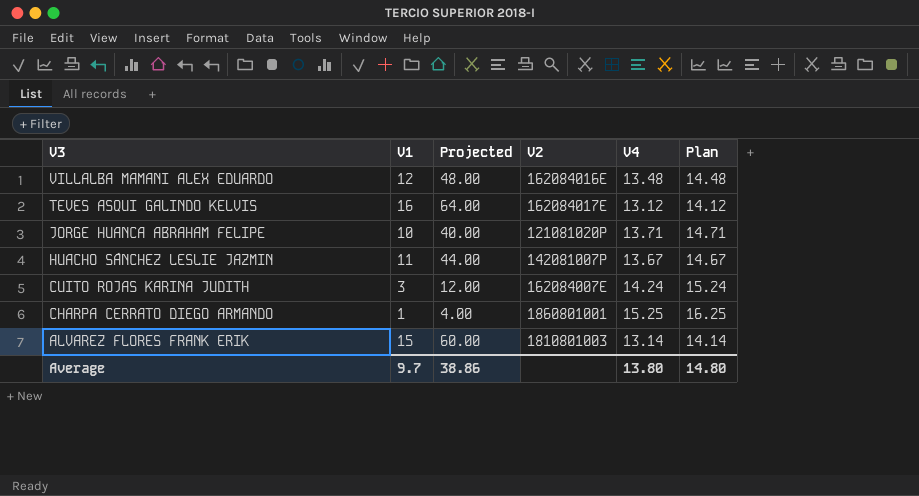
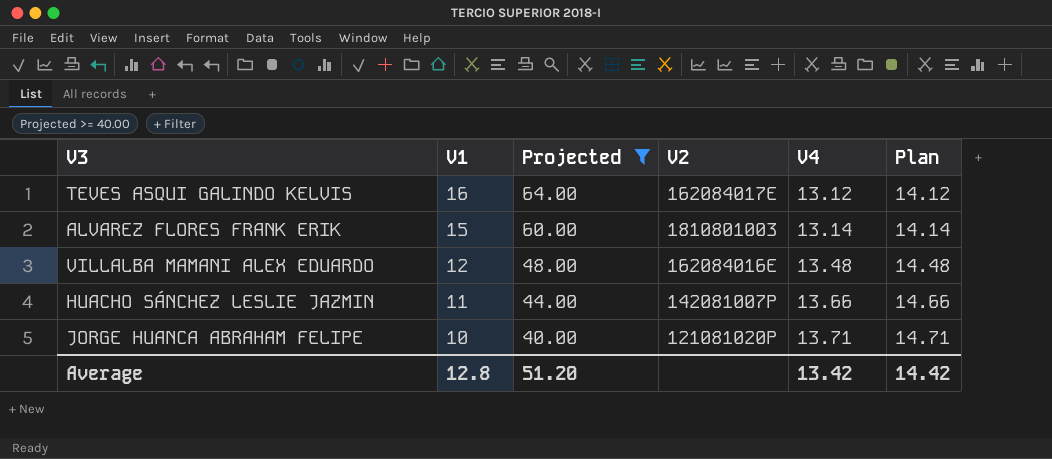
filter: none -> Projected >= 40.00
row order: V3 descending -> V1 descending
HUACHO SÁNCHEZ LESLIE JAZMIN | V4: 13.67 -> 13.66
HUACHO SÁNCHEZ LESLIE JAZMIN | Plan: 14.67 -> 14.66
Average | V1: 9.7 -> 12.8
Average | Projected: 38.86 -> 51.20
Average | V4: 13.80 -> 13.42
Average | Plan: 14.80 -> 14.42

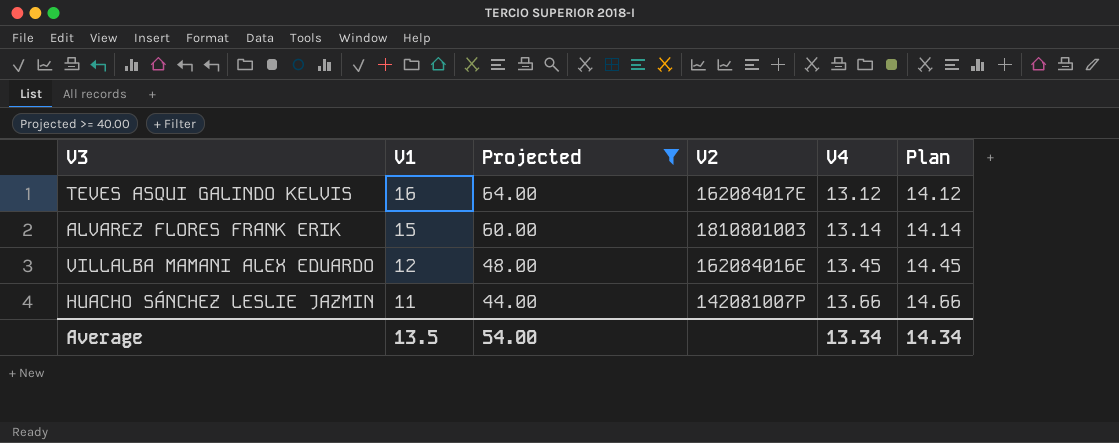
row JORGE HUANCA ABRAHAM FELIPE: 10 | 40.00 | 121081020P | 13.71 | 14.71 -> none
VILLALBA MAMANI ALEX EDUARDO | V4: 13.48 -> 13.45
VILLALBA MAMANI ALEX EDUARDO | Plan: 14.48 -> 14.45
Average | V1: 12.8 -> 13.5
Average | Projected: 51.20 -> 54.00
Average | V4: 13.42 -> 13.34
Average | Plan: 14.42 -> 14.34

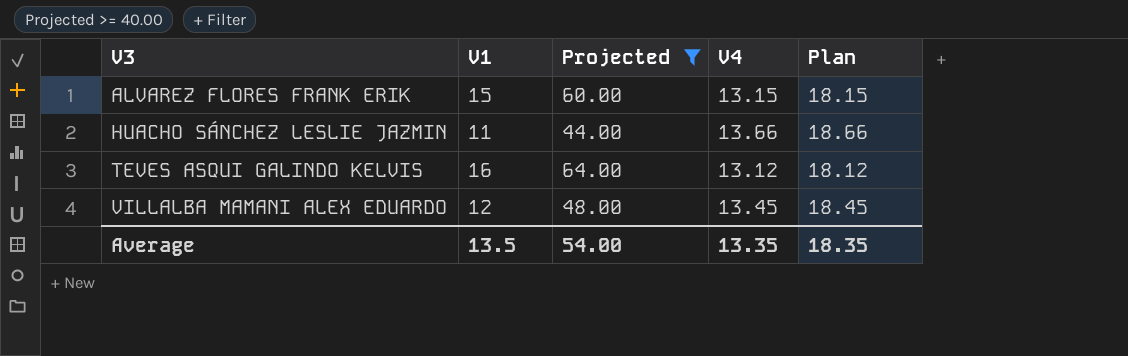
row order: V1 descending -> V3 ascending
column V2 | position: 4 -> none
column Plan | formula: [V4] + 1 -> [V4] + 5
ALVAREZ FLORES FRANK ERIK | V4: 13.14 -> 13.15
Average | V4: 13.34 -> 13.35
Average | Plan: 14.34 -> 18.35

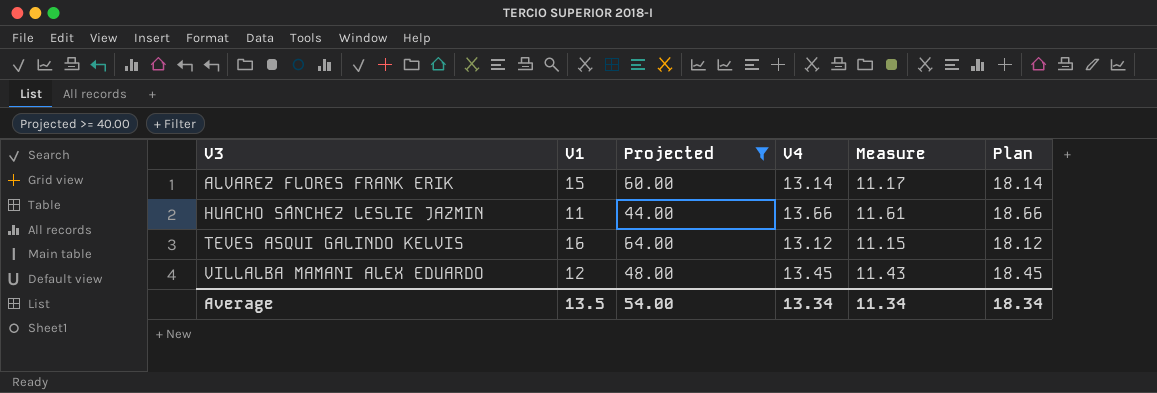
column Measure | formula: none -> [V4] * 0.85
ALVAREZ FLORES FRANK ERIK | V4: 13.15 -> 13.14
ALVAREZ FLORES FRANK ERIK | Plan: 18.15 -> 18.14
Average | V4: 13.35 -> 13.34
Average | Plan: 18.35 -> 18.34

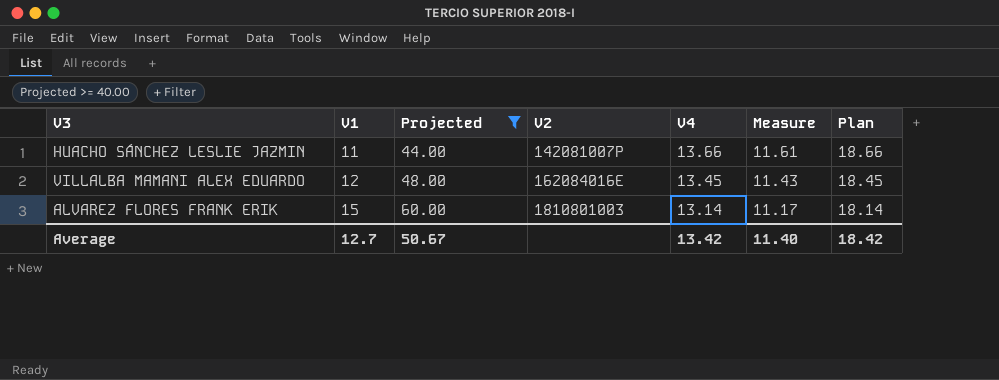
row order: V3 ascending -> V1 ascending
column V2 | position: none -> 4
row TEVES ASQUI GALINDO KELVIS: 16 | 64.00 | 13.12 | 11.15 | 18.12 -> none
Average | V1: 13.5 -> 12.7
Average | Projected: 54.00 -> 50.67
Average | V4: 13.34 -> 13.42
Average | Measure: 11.34 -> 11.40
Average | Plan: 18.34 -> 18.42

